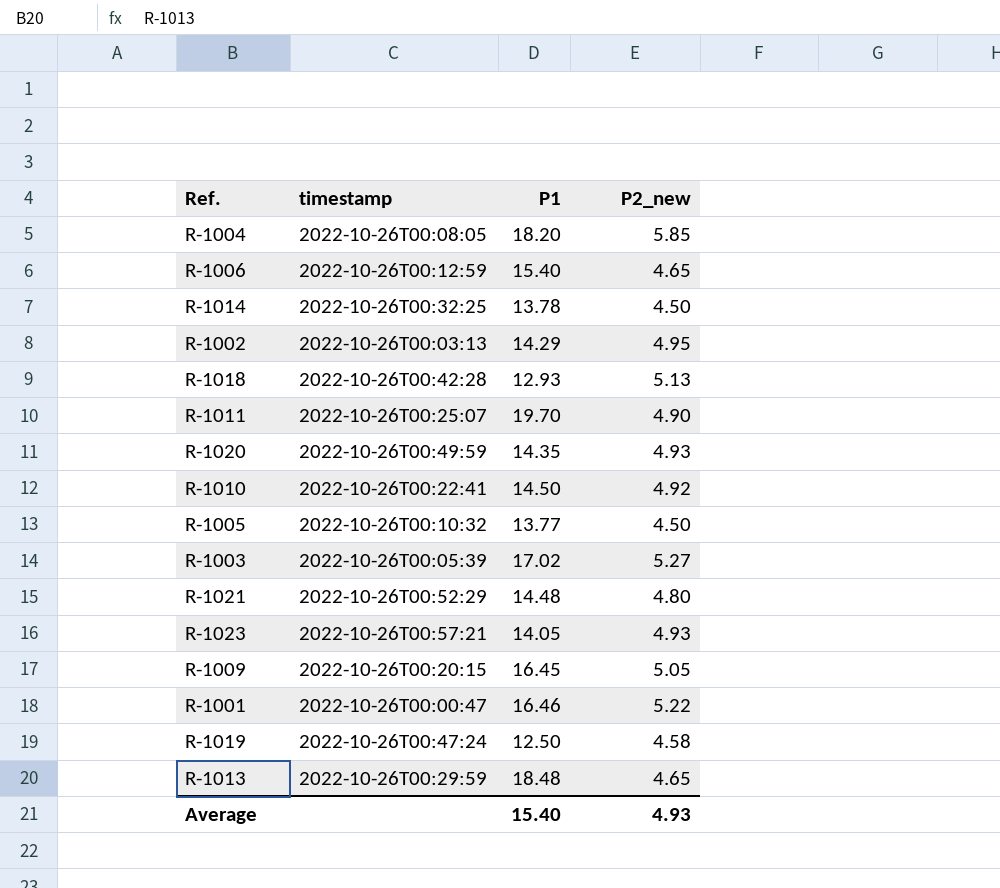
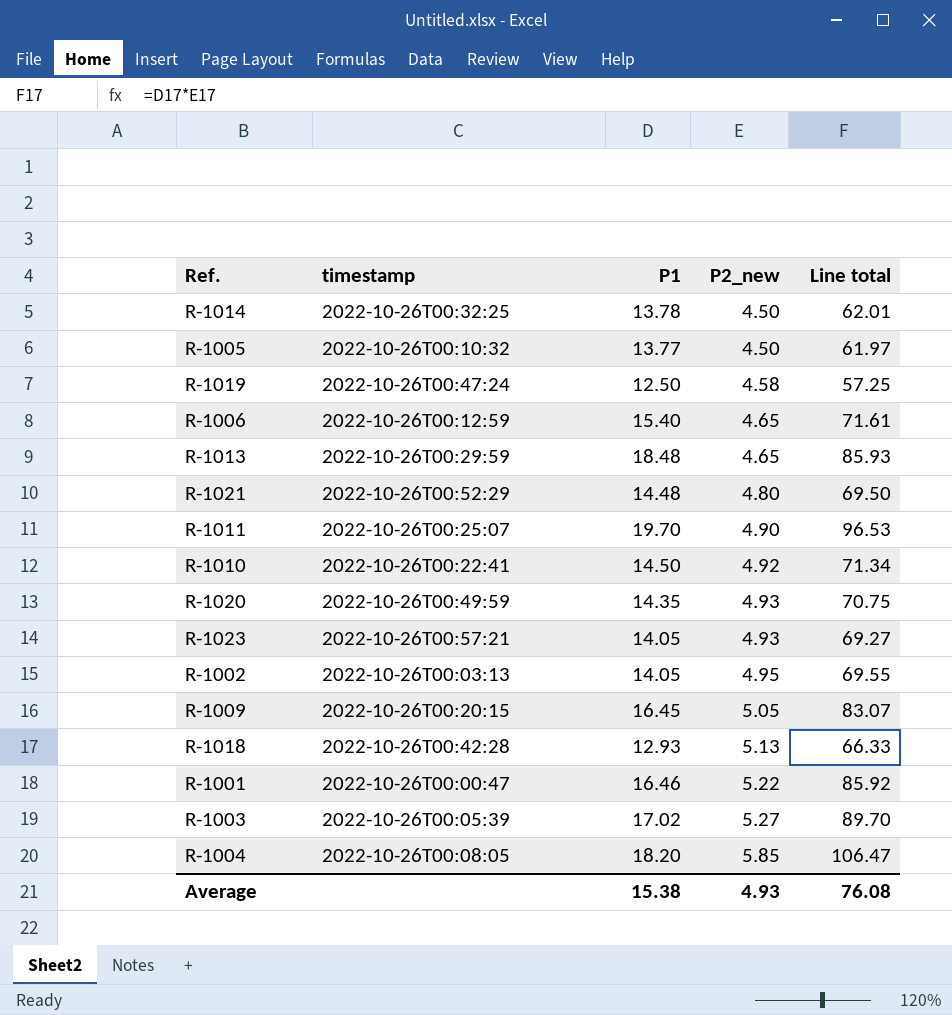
row order: none -> P2_new ascending
column Line total | formula: none -> [P1] * [P2_new]
R-1002 | P1: 14.29 -> 14.05
Average | P1: 15.40 -> 15.38

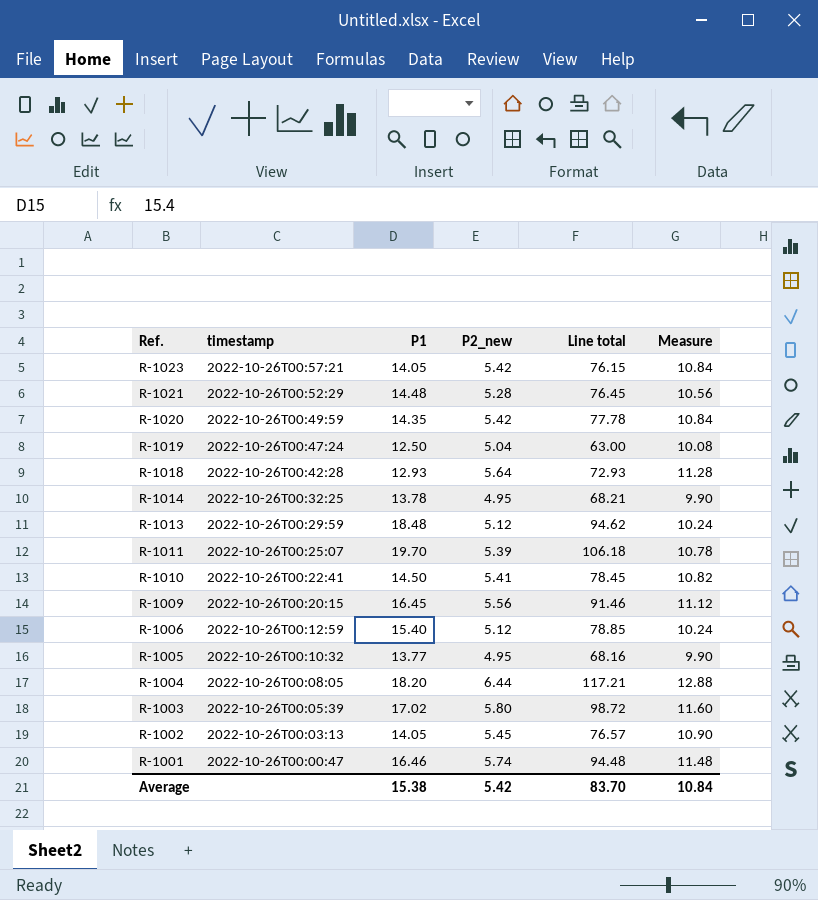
row order: P2_new ascending -> Ref. descending
column Measure | formula: none -> [P2_new] * 2
R-1023 | P2_new: 4.93 -> 5.42
R-1023 | Line total: 69.27 -> 76.15
R-1021 | P2_new: 4.80 -> 5.28
R-1021 | Line total: 69.50 -> 76.45
R-1020 | P2_new: 4.93 -> 5.42
R-1020 | Line total: 70.75 -> 77.78
R-1019 | P2_new: 4.58 -> 5.04
R-1019 | Line total: 57.25 -> 63.00
R-1018 | P2_new: 5.13 -> 5.64
R-1018 | Line total: 66.33 -> 72.93
R-1014 | P2_new: 4.50 -> 4.95
R-1014 | Line total: 62.01 -> 68.21
R-1013 | P2_new: 4.65 -> 5.12
R-1013 | Line total: 85.93 -> 94.62
R-1011 | P2_new: 4.90 -> 5.39
R-1011 | Line total: 96.53 -> 106.18
R-1010 | P2_new: 4.92 -> 5.41
R-1010 | Line total: 71.34 -> 78.45
R-1009 | P2_new: 5.05 -> 5.56
R-1009 | Line total: 83.07 -> 91.46
R-1006 | P2_new: 4.65 -> 5.12
R-1006 | Line total: 71.61 -> 78.85
R-1005 | P2_new: 4.50 -> 4.95
R-1005 | Line total: 61.97 -> 68.16
R-1004 | P2_new: 5.85 -> 6.44
R-1004 | Line total: 106.47 -> 117.21
R-1003 | P2_new: 5.27 -> 5.80
R-1003 | Line total: 89.70 -> 98.72
R-1002 | P2_new: 4.95 -> 5.45
R-1002 | Line total: 69.55 -> 76.57
R-1001 | P2_new: 5.22 -> 5.74
R-1001 | Line total: 85.92 -> 94.48
Average | P2_new: 4.93 -> 5.42
Average | Line total: 76.08 -> 83.70

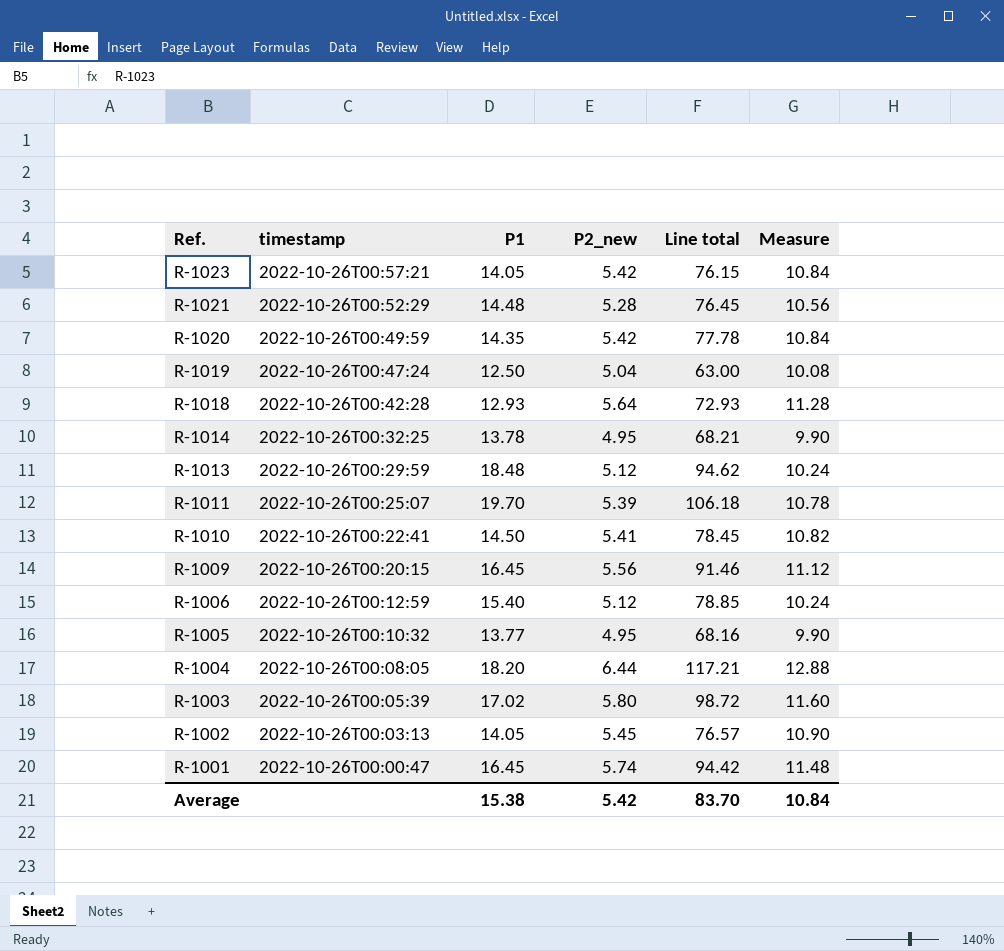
R-1001 | P1: 16.46 -> 16.45
R-1001 | Line total: 94.48 -> 94.42

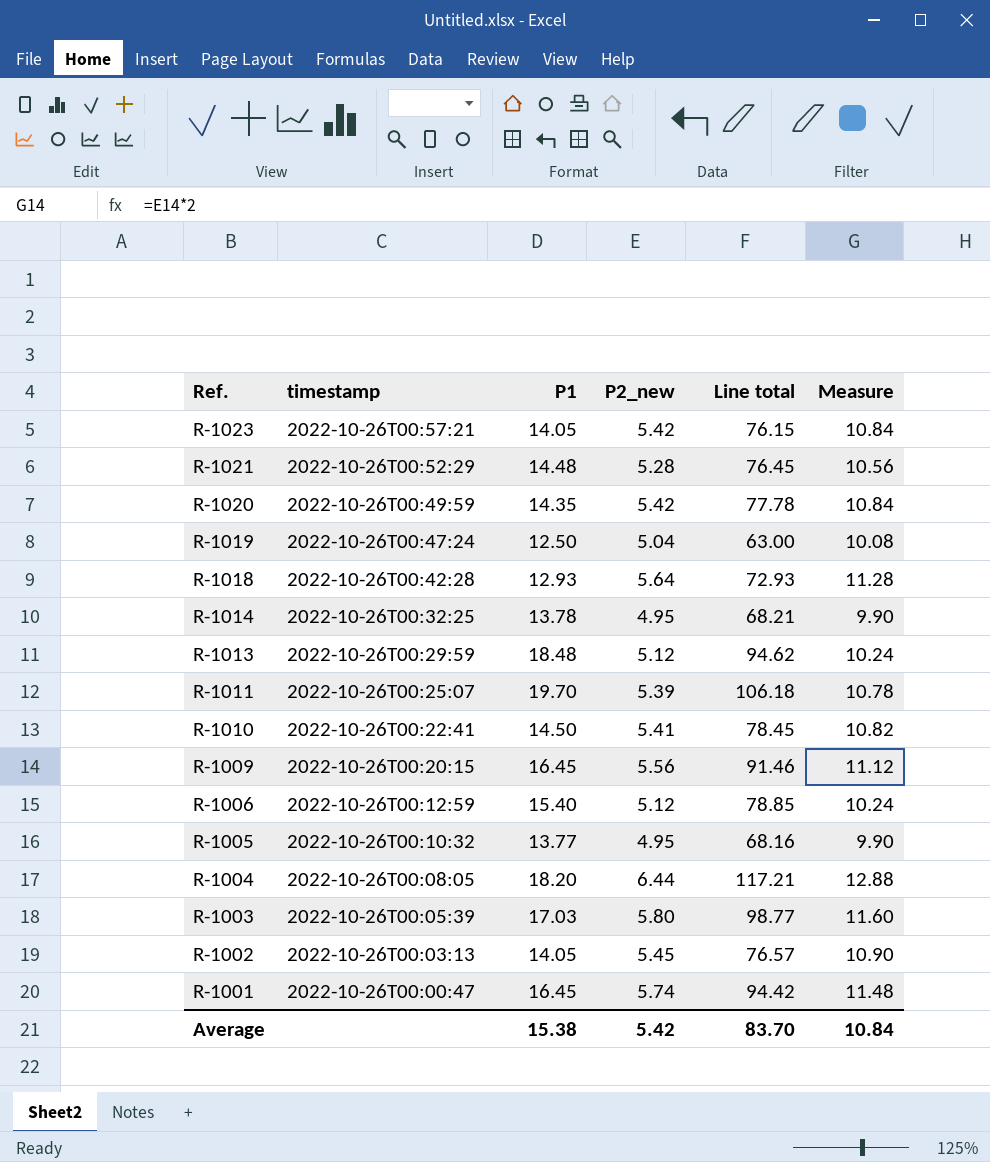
R-1003 | P1: 17.02 -> 17.03
R-1003 | Line total: 98.72 -> 98.77

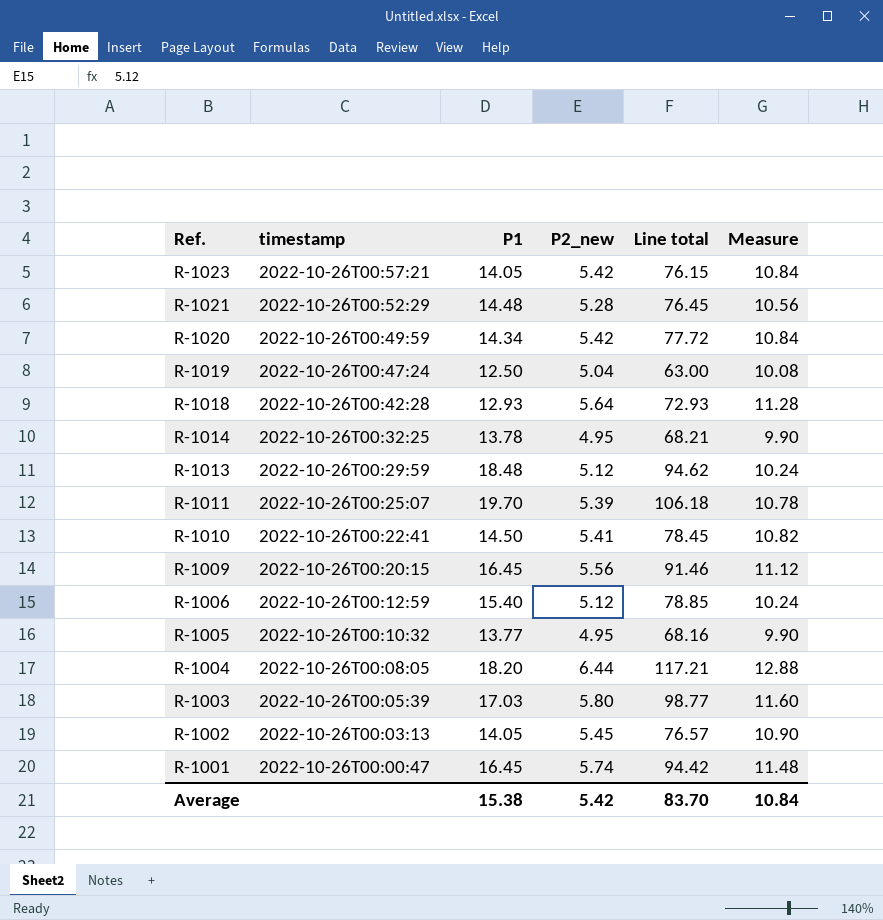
R-1020 | P1: 14.35 -> 14.34
R-1020 | Line total: 77.78 -> 77.72

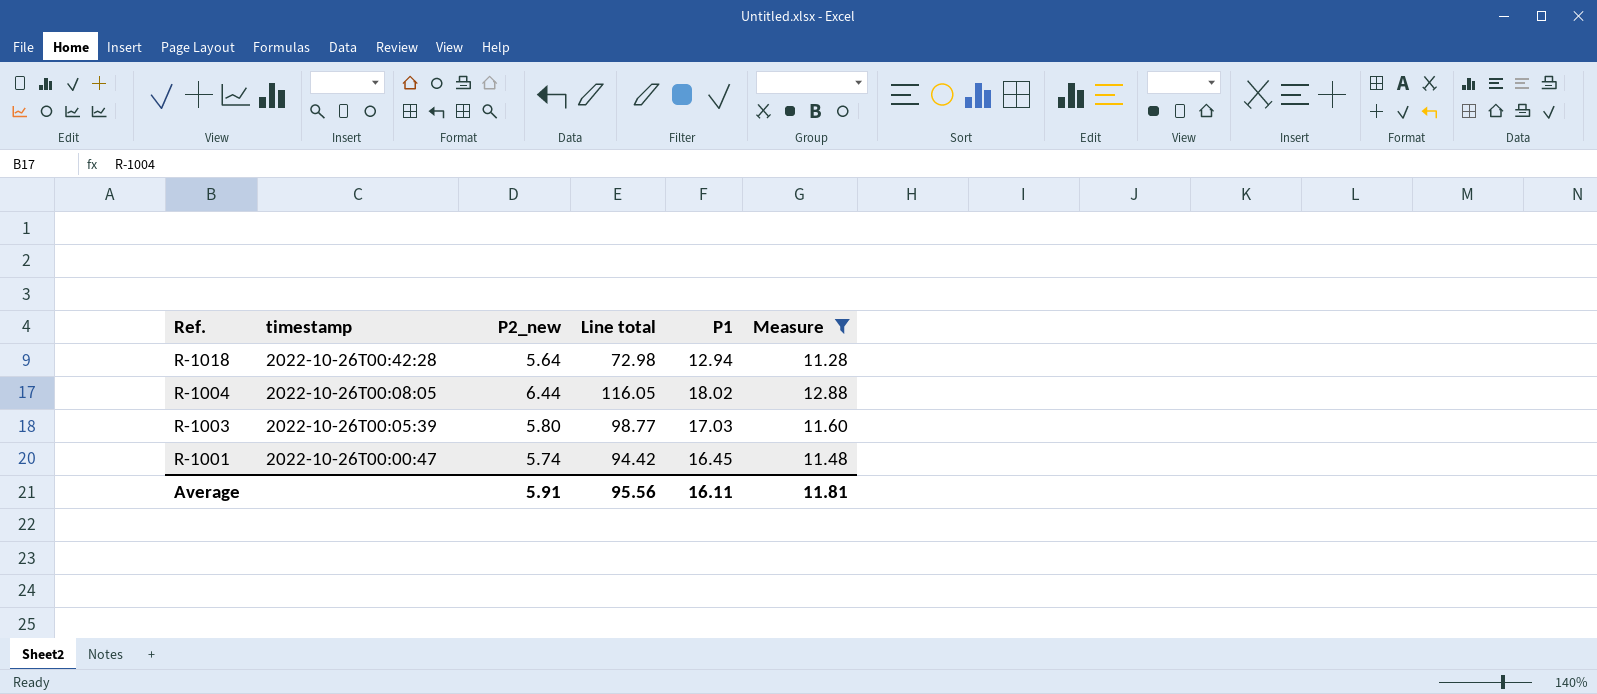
filter: none -> Measure >= 11.28
column P1 | position: 3 -> 5
R-1018 | Line total: 72.93 -> 72.98
R-1018 | P1: 12.93 -> 12.94
R-1004 | Line total: 117.21 -> 116.05
R-1004 | P1: 18.20 -> 18.02
Average | P2_new: 5.42 -> 5.91
Average | Line total: 83.70 -> 95.56
Average | P1: 15.38 -> 16.11
Average | Measure: 10.84 -> 11.81

